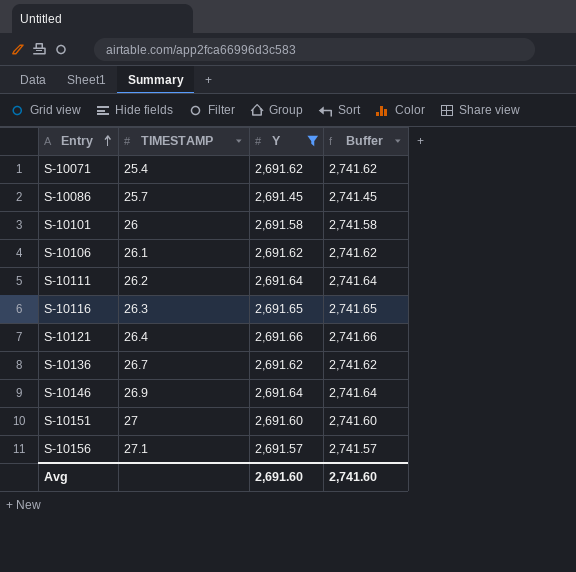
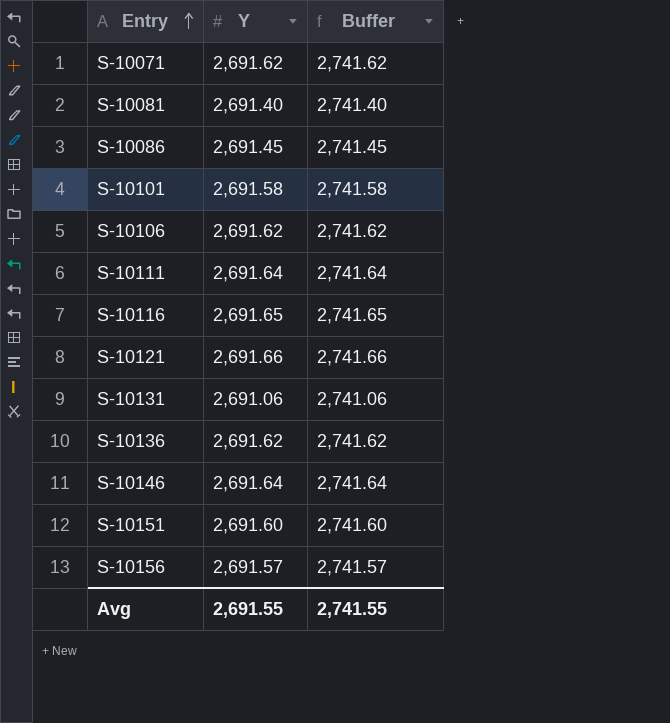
filter: Y >= 2,691.45 -> none
column TIMESTAMP | position: 2 -> none
Avg | Y: 2,691.60 -> 2,691.55
Avg | Buffer: 2,741.60 -> 2,741.55

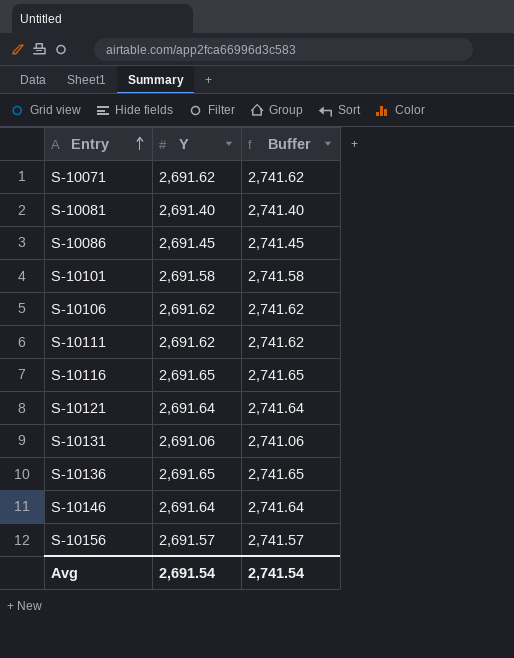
row S-10151: 2,691.60 | 2,741.60 -> none
S-10111 | Y: 2,691.64 -> 2,691.62
S-10111 | Buffer: 2,741.64 -> 2,741.62
S-10121 | Y: 2,691.66 -> 2,691.64
S-10121 | Buffer: 2,741.66 -> 2,741.64
S-10136 | Y: 2,691.62 -> 2,691.65
S-10136 | Buffer: 2,741.62 -> 2,741.65
Avg | Y: 2,691.55 -> 2,691.54
Avg | Buffer: 2,741.55 -> 2,741.54

